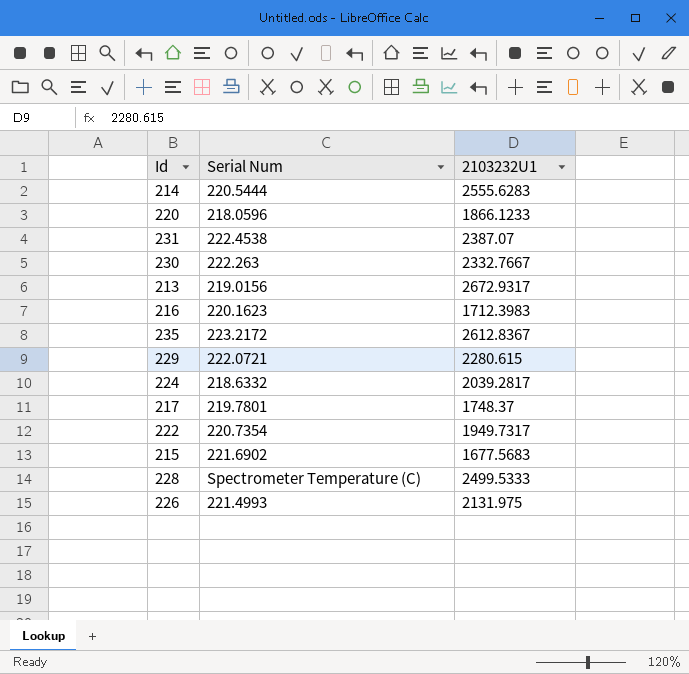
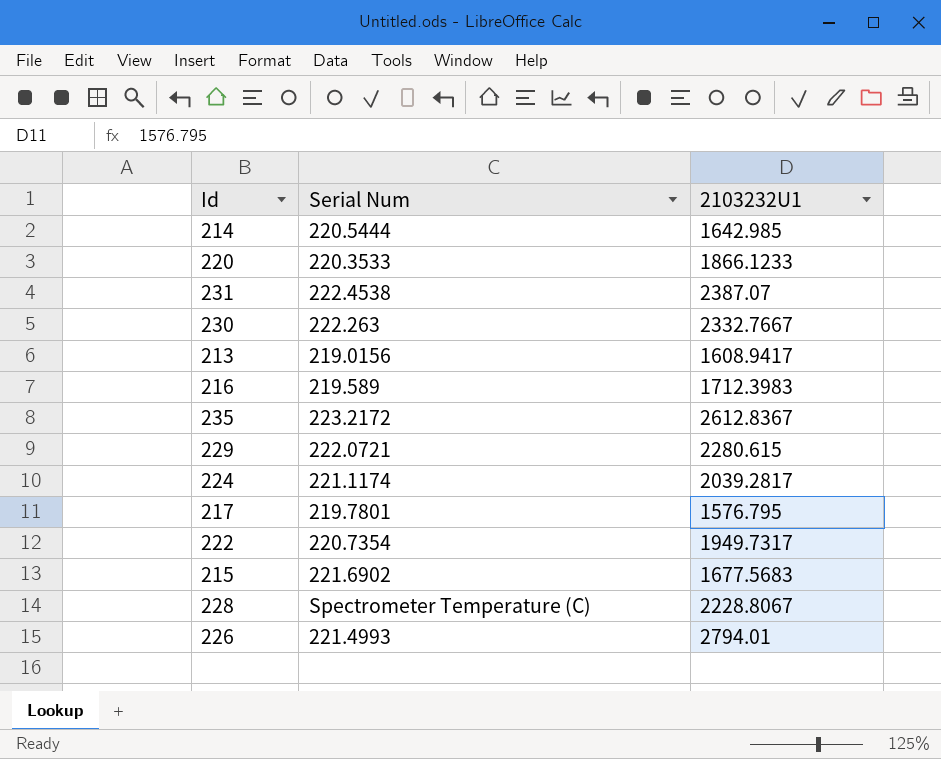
214 | 2103232U1: 2555.6283 -> 1642.985
220 | Serial Num: 218.0596 -> 220.3533
213 | 2103232U1: 2672.9317 -> 1608.9417
216 | Serial Num: 220.1623 -> 219.589
224 | Serial Num: 218.6332 -> 221.1174
217 | 2103232U1: 1748.37 -> 1576.795
228 | 2103232U1: 2499.5333 -> 2228.8067
226 | 2103232U1: 2131.975 -> 2794.01

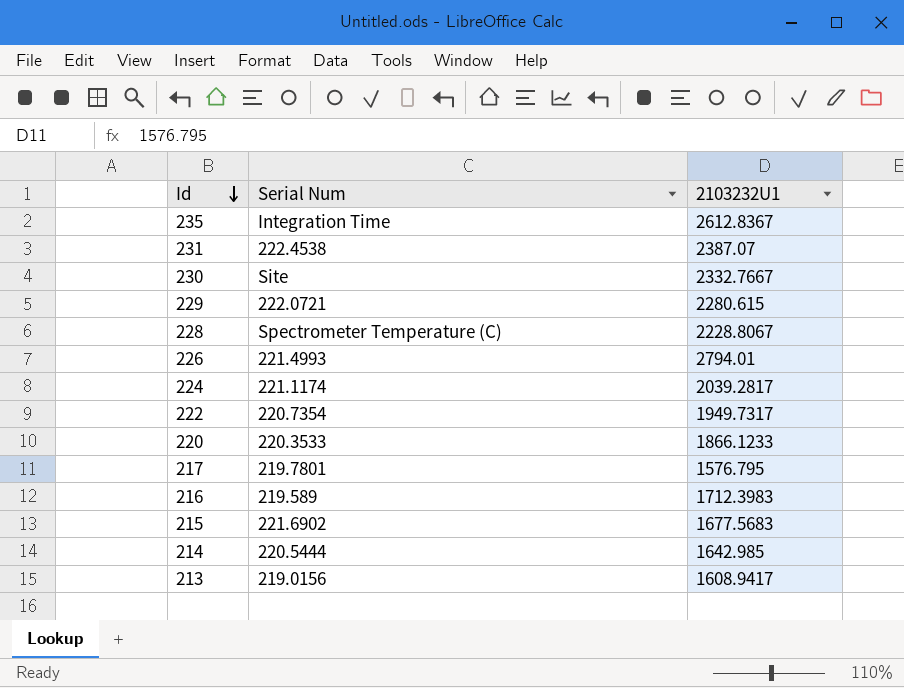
row order: none -> Id descending
235 | Serial Num: 223.2172 -> Integration Time
230 | Serial Num: 222.263 -> Site

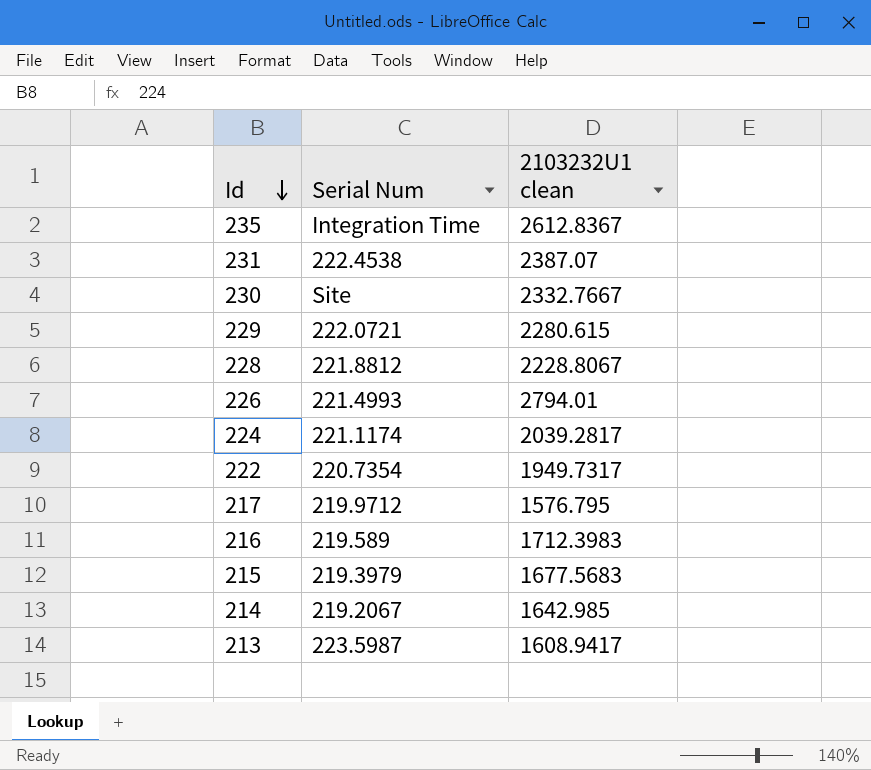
column name: 2103232U1 -> 2103232U1 clean
row 220: 220.3533 | 1866.1233 -> none
228 | Serial Num: Spectrometer Temperature (C) -> 221.8812
217 | Serial Num: 219.7801 -> 219.9712
215 | Serial Num: 221.6902 -> 219.3979
214 | Serial Num: 220.5444 -> 219.2067
213 | Serial Num: 219.0156 -> 223.5987

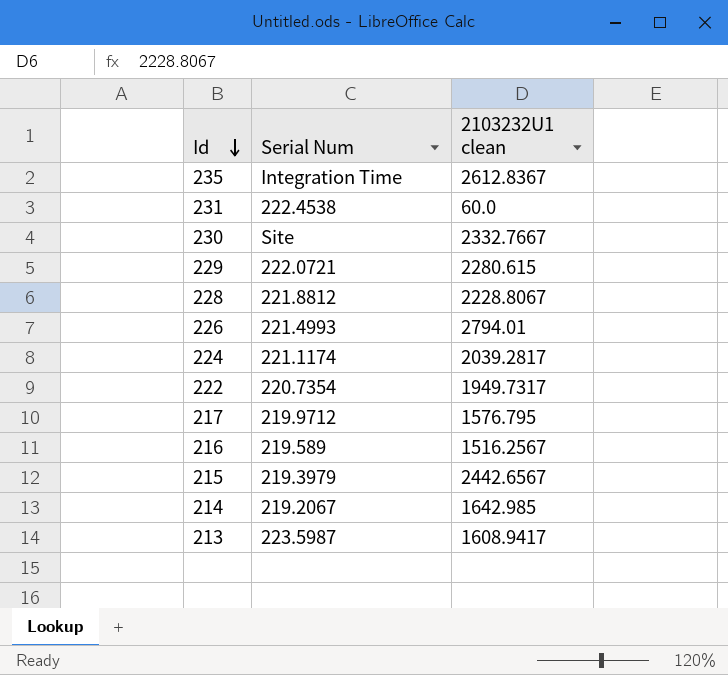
231 | 2103232U1 clean: 2387.07 -> 60.0
216 | 2103232U1 clean: 1712.3983 -> 1516.2567
215 | 2103232U1 clean: 1677.5683 -> 2442.6567

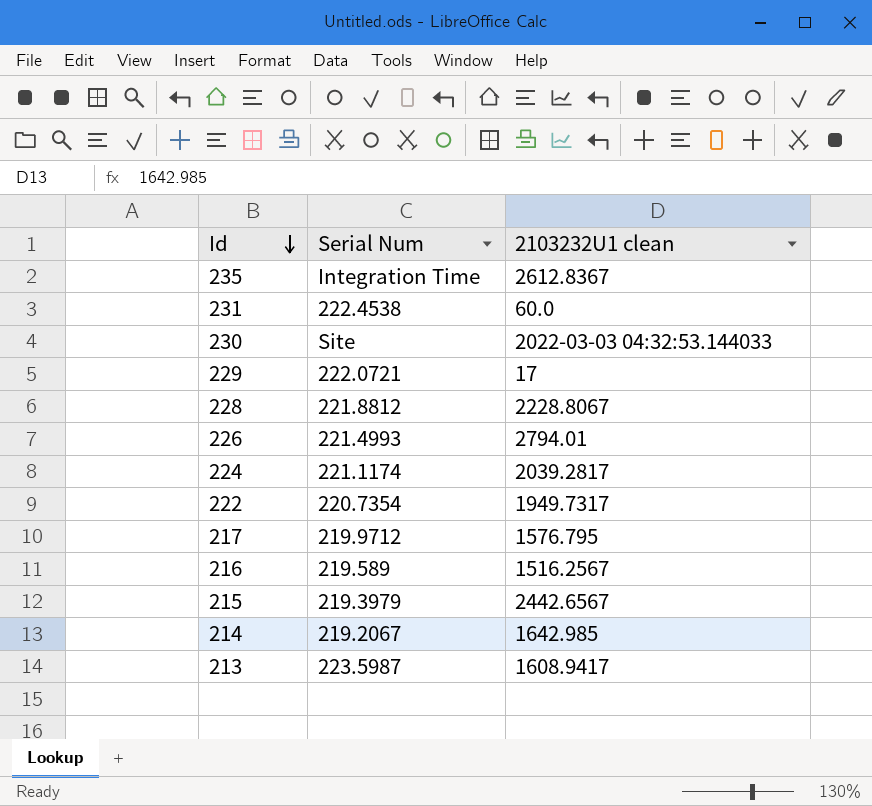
230 | 2103232U1 clean: 2332.7667 -> 2022-03-03 04:32:53.144033
229 | 2103232U1 clean: 2280.615 -> 17

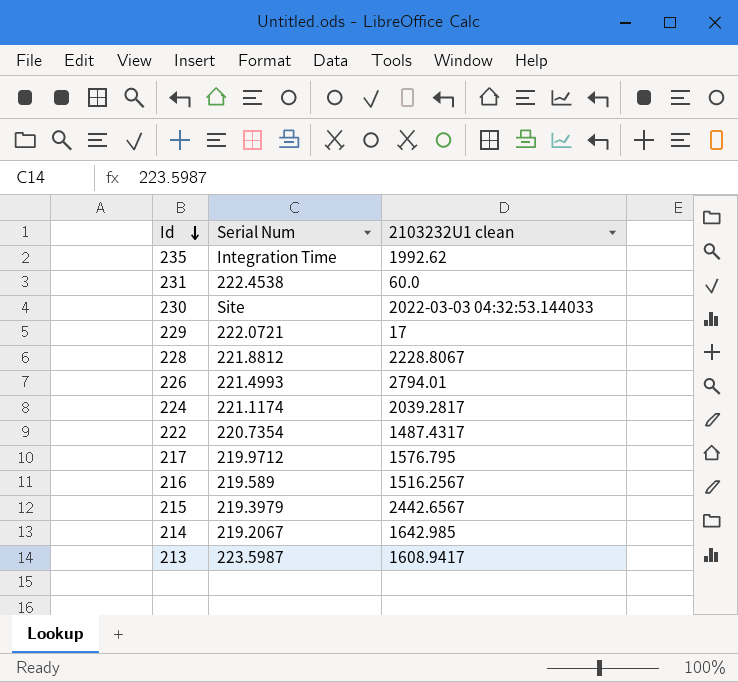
235 | 2103232U1 clean: 2612.8367 -> 1992.62
222 | 2103232U1 clean: 1949.7317 -> 1487.4317

